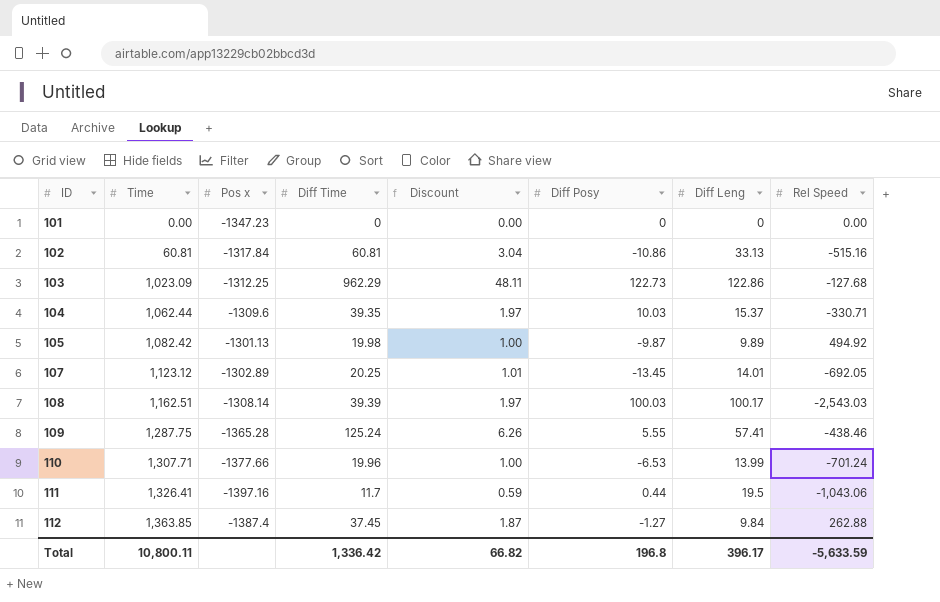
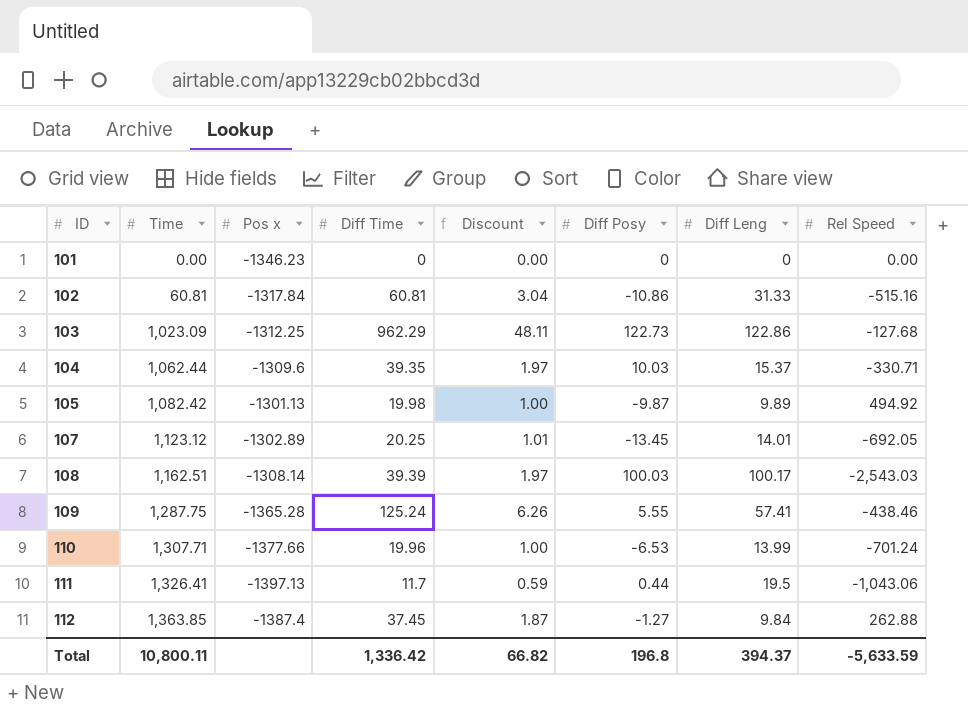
101 | Pos x: -1347.23 -> -1346.23
102 | Diff Leng: 33.13 -> 31.33
111 | Pos x: -1397.16 -> -1397.13
Total | Diff Leng: 396.17 -> 394.37

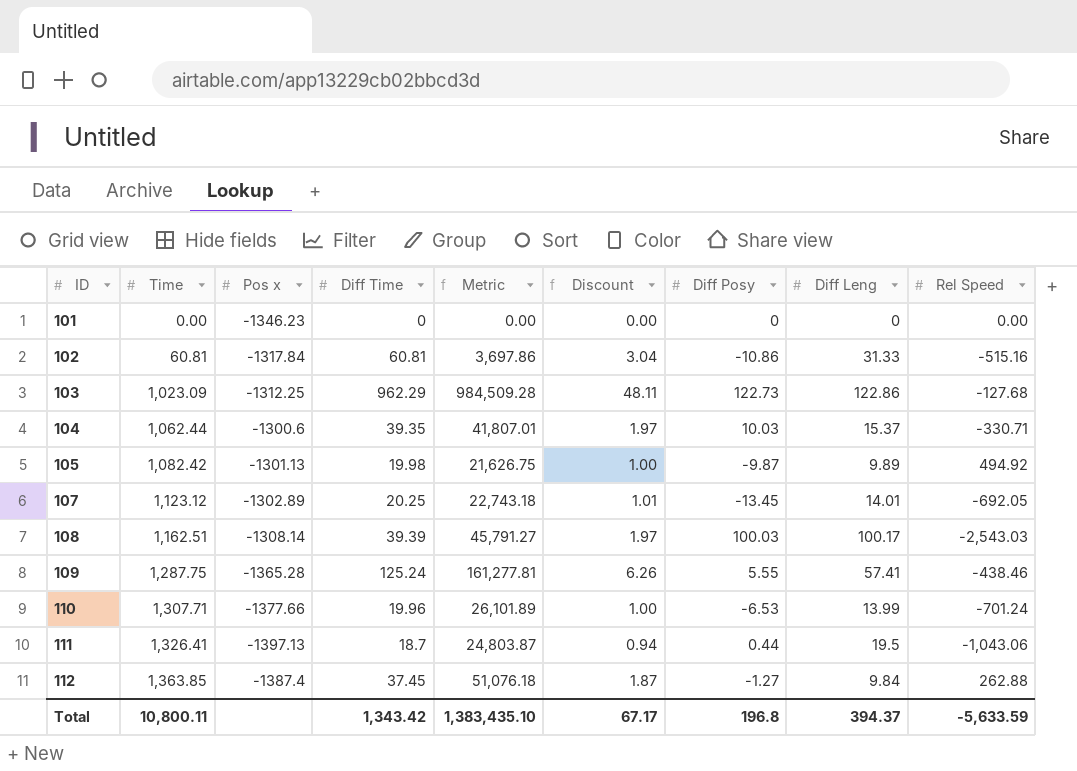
column Metric | formula: none -> [Time] * [Diff Time]
104 | Pos x: -1309.6 -> -1300.6
111 | Diff Time: 11.7 -> 18.7
111 | Discount: 0.59 -> 0.94
Total | Diff Time: 1,336.42 -> 1,343.42
Total | Discount: 66.82 -> 67.17

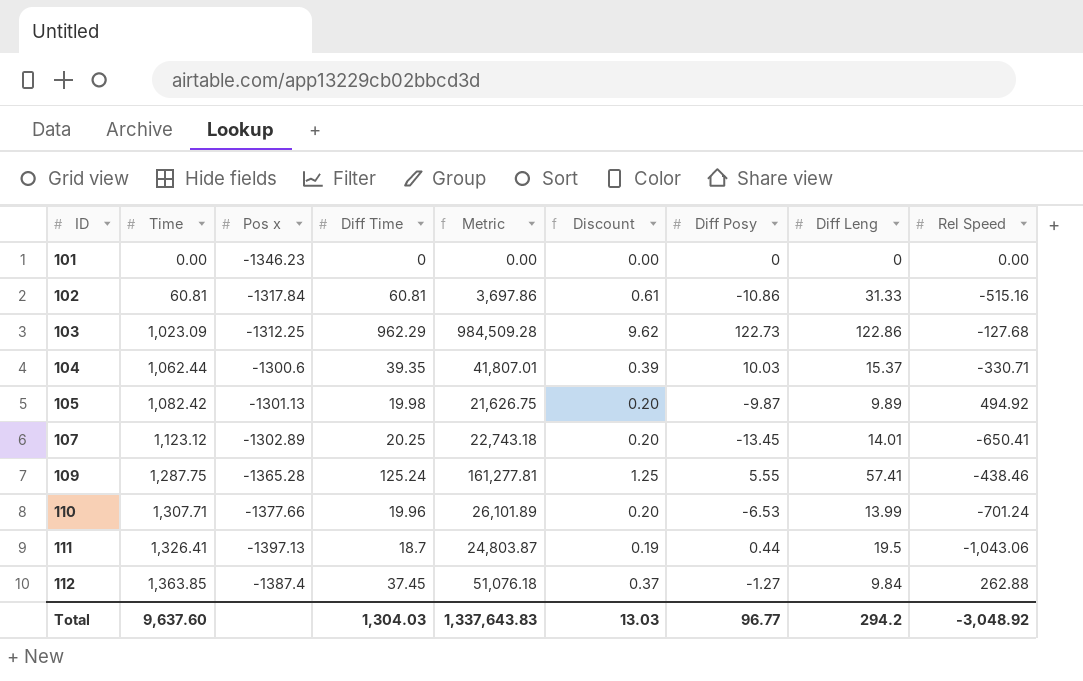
column Discount | formula: [Diff Time] * 0.05 -> [Diff Time] * 0.01
row 108: 1,162.51 | -1308.14 | 39.39 | 45,791.27 | 1.97 | 100.03 | 100.17 | -2,543.03 -> none
107 | Rel Speed: -692.05 -> -650.41
Total | Time: 10,800.11 -> 9,637.60
Total | Diff Time: 1,343.42 -> 1,304.03
Total | Metric: 1,383,435.10 -> 1,337,643.83
Total | Discount: 67.17 -> 13.03
Total | Diff Posy: 196.8 -> 96.77
Total | Diff Leng: 394.37 -> 294.2
Total | Rel Speed: -5,633.59 -> -3,048.92

